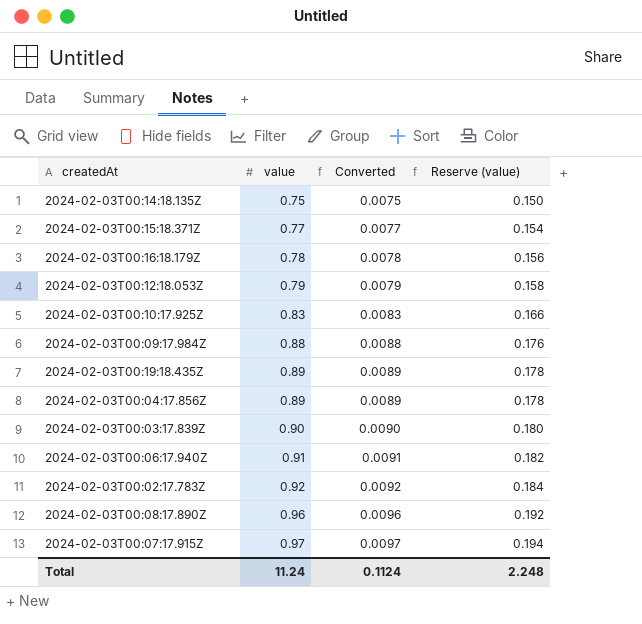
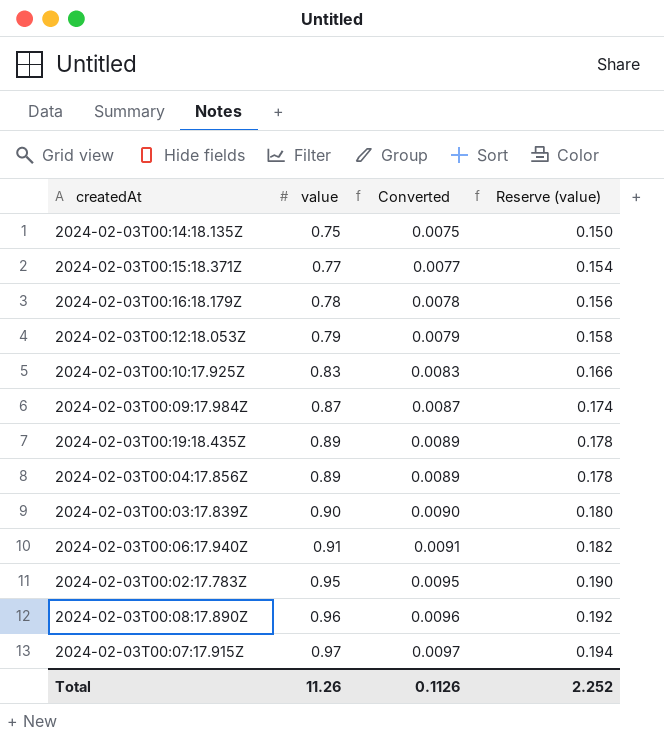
2024-02-03T00:09:17.984Z | value: 0.88 -> 0.87
2024-02-03T00:09:17.984Z | Converted: 0.0088 -> 0.0087
2024-02-03T00:09:17.984Z | Reserve (value): 0.176 -> 0.174
2024-02-03T00:02:17.783Z | value: 0.92 -> 0.95
2024-02-03T00:02:17.783Z | Converted: 0.0092 -> 0.0095
2024-02-03T00:02:17.783Z | Reserve (value): 0.184 -> 0.190
Total | value: 11.24 -> 11.26
Total | Converted: 0.1124 -> 0.1126
Total | Reserve (value): 2.248 -> 2.252

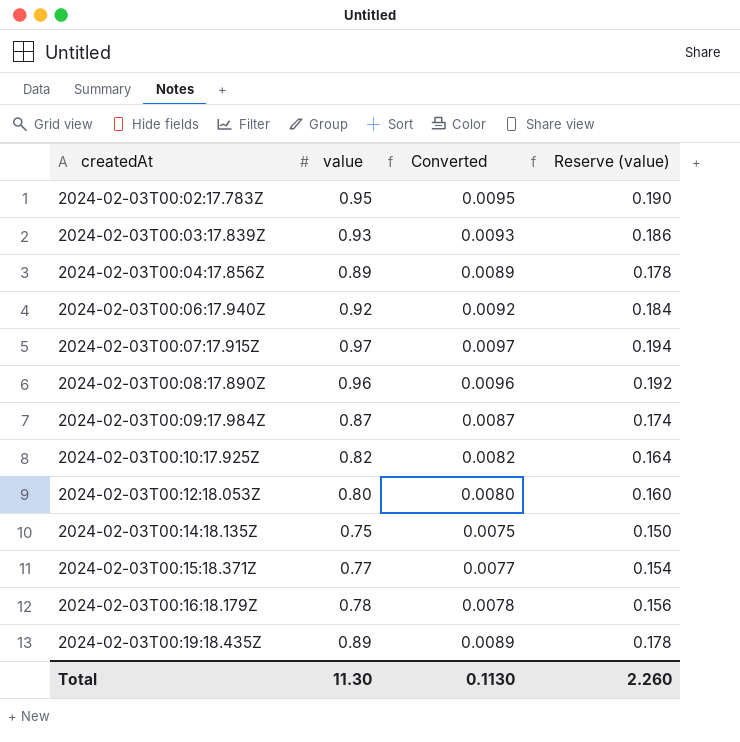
row order: value ascending -> createdAt ascending
2024-02-03T00:03:17.839Z | value: 0.90 -> 0.93
2024-02-03T00:03:17.839Z | Converted: 0.0090 -> 0.0093
2024-02-03T00:03:17.839Z | Reserve (value): 0.180 -> 0.186
2024-02-03T00:06:17.940Z | value: 0.91 -> 0.92
2024-02-03T00:06:17.940Z | Converted: 0.0091 -> 0.0092
2024-02-03T00:06:17.940Z | Reserve (value): 0.182 -> 0.184
2024-02-03T00:10:17.925Z | value: 0.83 -> 0.82
2024-02-03T00:10:17.925Z | Converted: 0.0083 -> 0.0082
2024-02-03T00:10:17.925Z | Reserve (value): 0.166 -> 0.164
2024-02-03T00:12:18.053Z | value: 0.79 -> 0.80
2024-02-03T00:12:18.053Z | Converted: 0.0079 -> 0.0080
2024-02-03T00:12:18.053Z | Reserve (value): 0.158 -> 0.160
Total | value: 11.26 -> 11.30
Total | Converted: 0.1126 -> 0.1130
Total | Reserve (value): 2.252 -> 2.260

